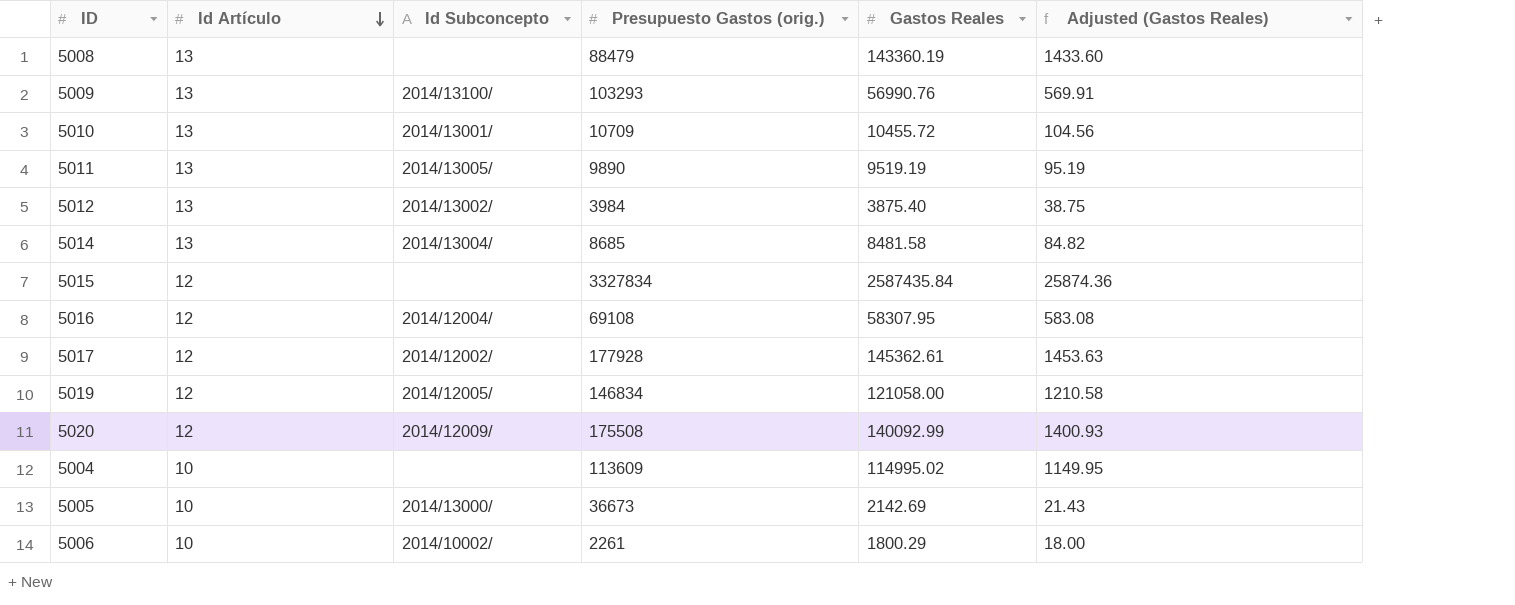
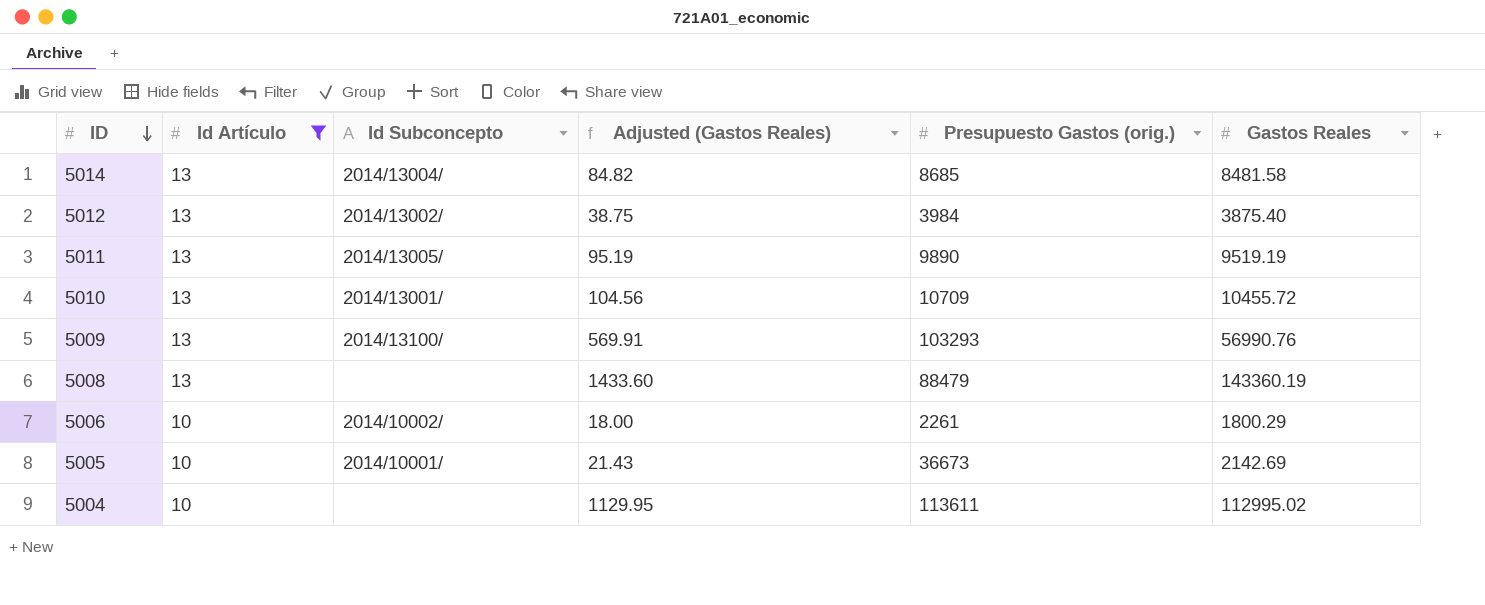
filter: none -> Id Artículo != 12
row order: Id Artículo descending -> ID descending
column Adjusted (Gastos Reales) | position: 6 -> 4
5005 | Id Subconcepto: 2014/13000/ -> 2014/10001/
5004 | Adjusted (Gastos Reales): 1149.95 -> 1129.95
5004 | Presupuesto Gastos (orig.): 113609 -> 113611
5004 | Gastos Reales: 114995.02 -> 112995.02

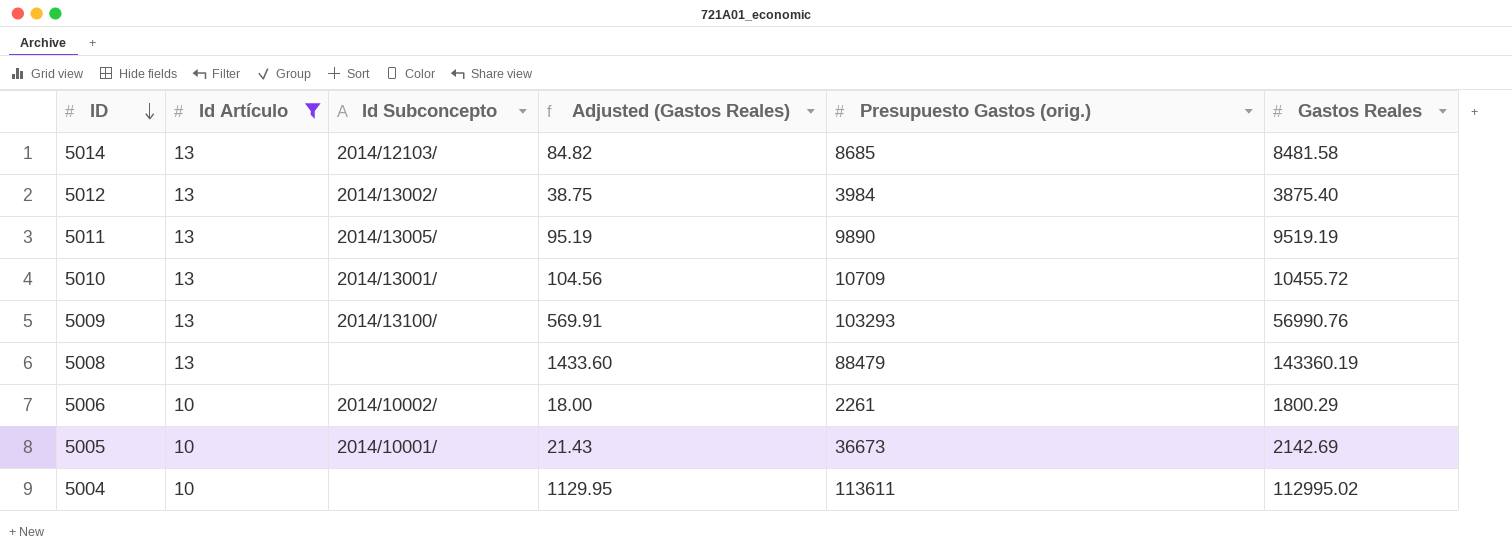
5014 | Id Subconcepto: 2014/13004/ -> 2014/12103/

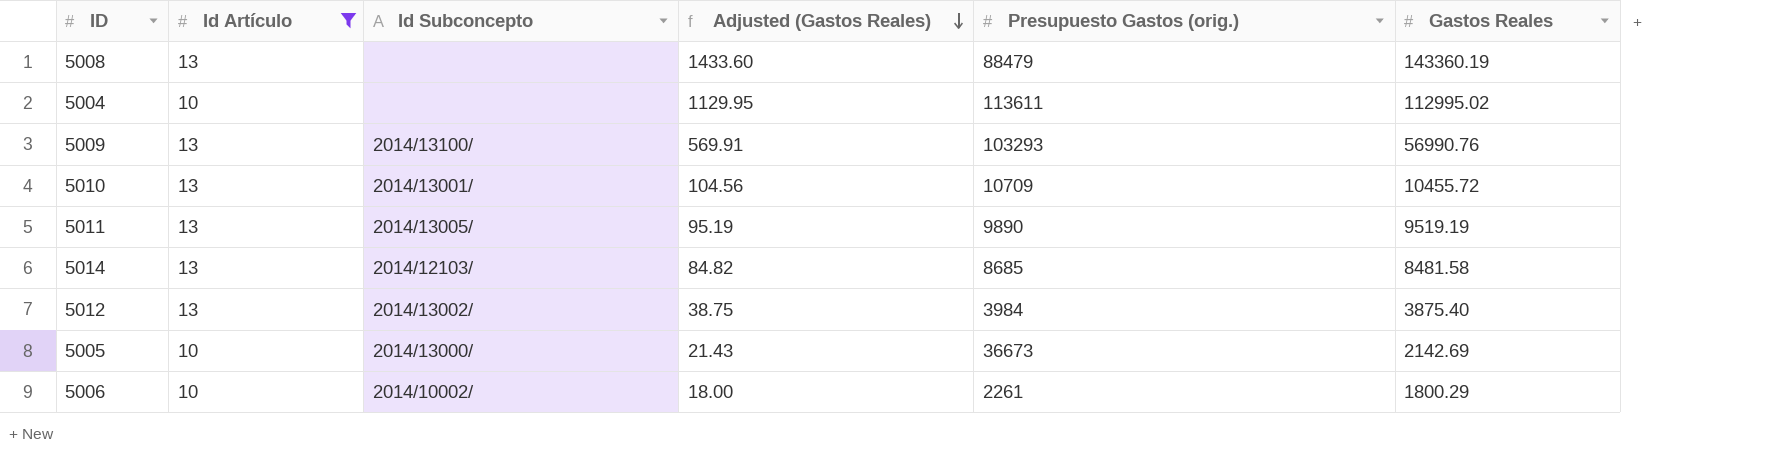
row order: ID descending -> Adjusted (Gastos Reales) descending
5005 | Id Subconcepto: 2014/10001/ -> 2014/13000/

